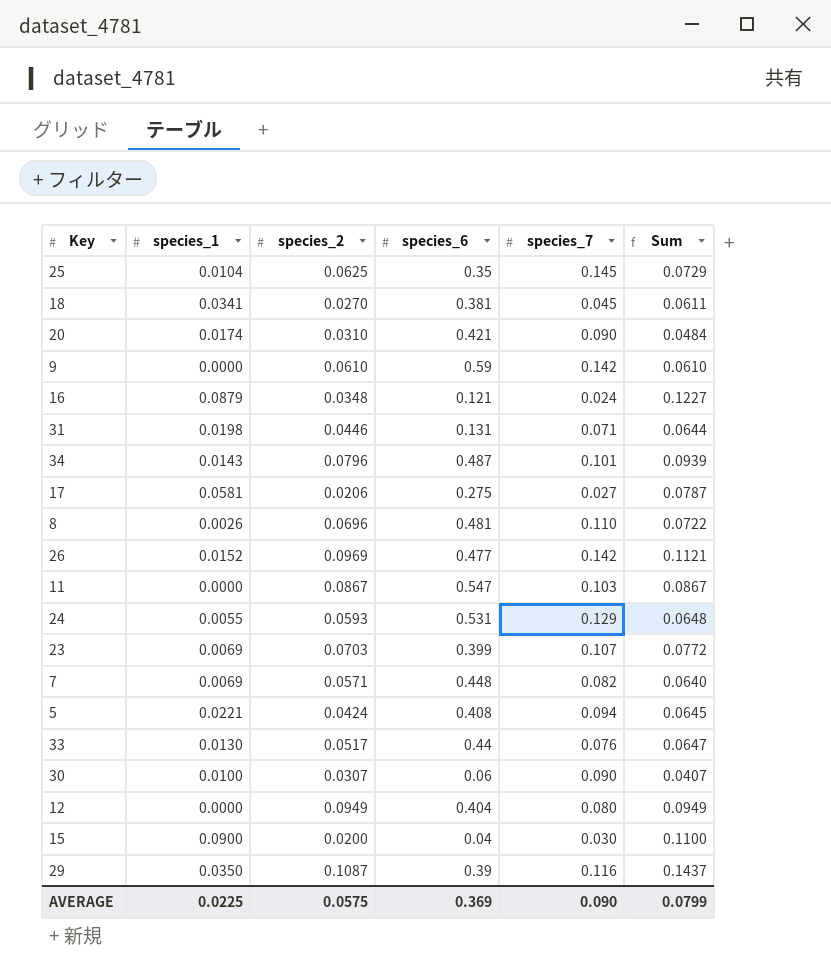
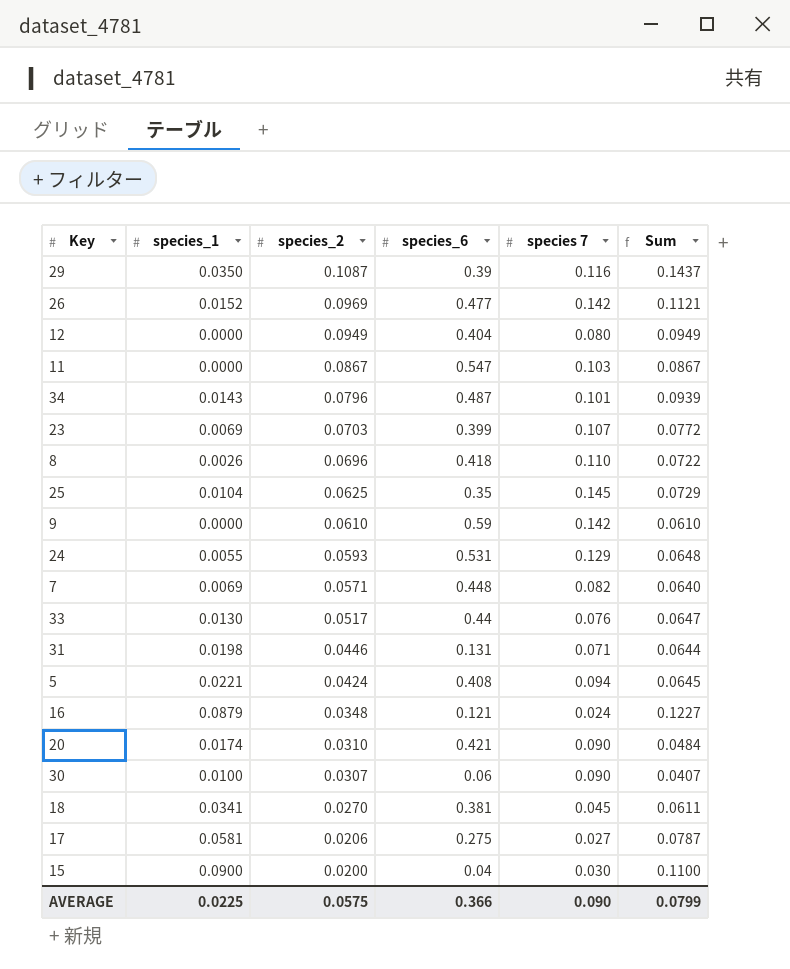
row order: none -> species_2 descending
column name: species_7 -> species 7
8 | species_6: 0.481 -> 0.418
AVERAGE | species_6: 0.369 -> 0.366

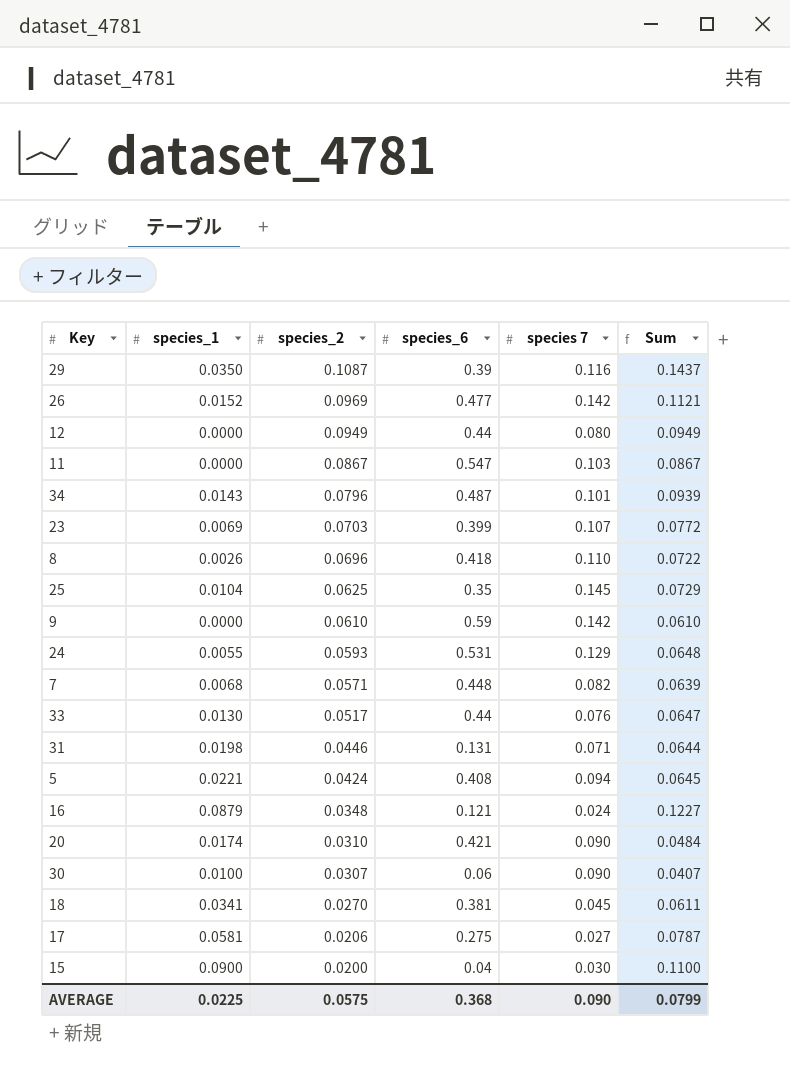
12 | species_6: 0.404 -> 0.44
7 | species_1: 0.0069 -> 0.0068
7 | Sum: 0.0640 -> 0.0639
AVERAGE | species_6: 0.366 -> 0.368

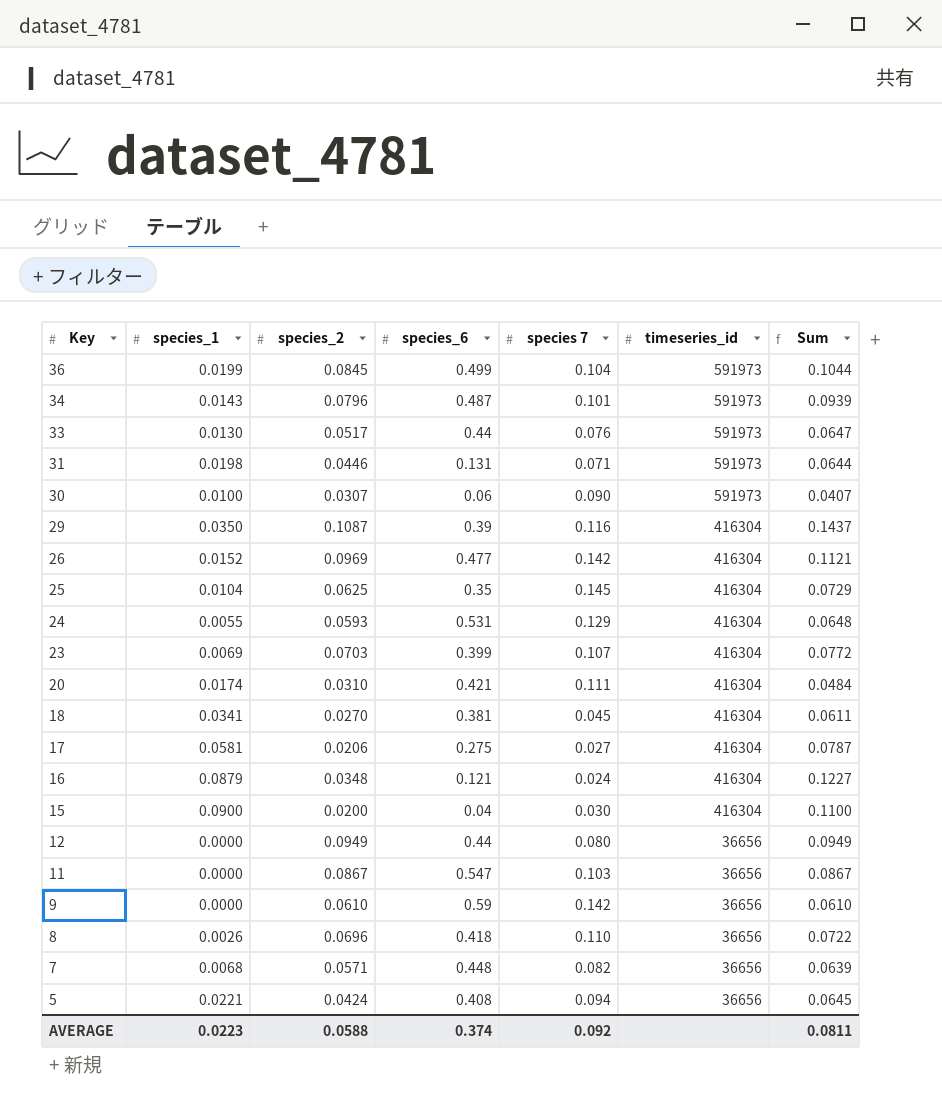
row order: species_2 descending -> Key descending
column timeseries_id | position: none -> 6
row 36: none -> 0.0199 | 0.0845 | 0.499 | 0.104 | 591973 | 0.1044
20 | species 7: 0.090 -> 0.111
AVERAGE | species_1: 0.0225 -> 0.0223
AVERAGE | species_2: 0.0575 -> 0.0588
AVERAGE | species_6: 0.368 -> 0.374
AVERAGE | species 7: 0.090 -> 0.092
AVERAGE | Sum: 0.0799 -> 0.0811

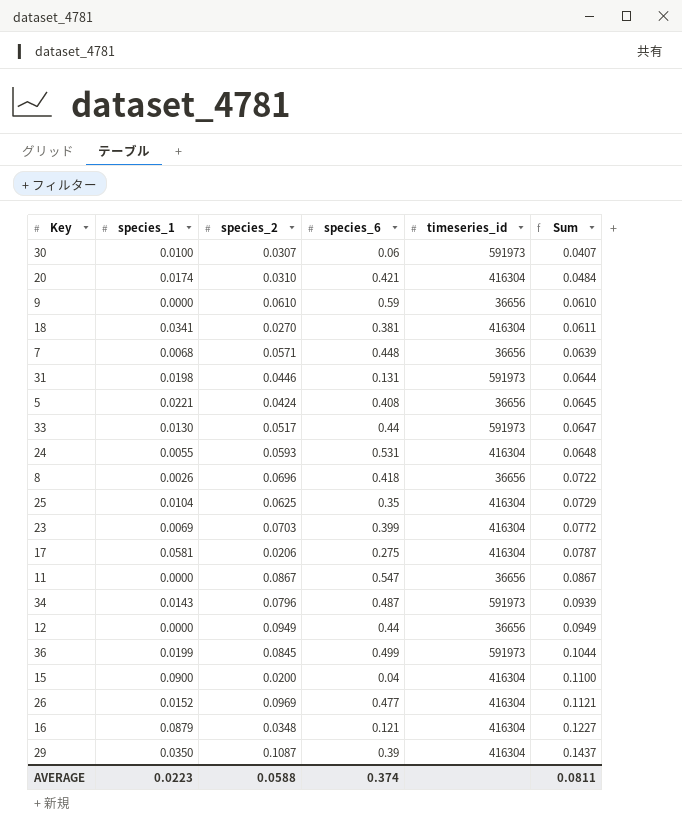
row order: Key descending -> Sum ascending
column species 7 | position: 5 -> none

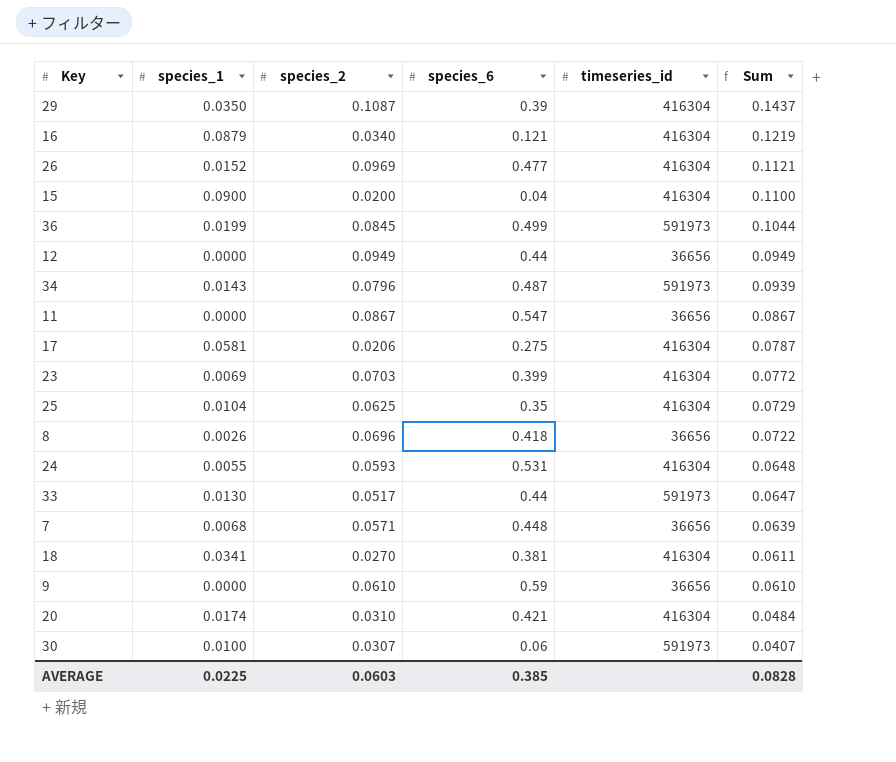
row order: Sum ascending -> Sum descending
row 31: 0.0198 | 0.0446 | 0.131 | 591973 | 0.0644 -> none
row 5: 0.0221 | 0.0424 | 0.408 | 36656 | 0.0645 -> none
16 | species_2: 0.0348 -> 0.0340
16 | Sum: 0.1227 -> 0.1219
AVERAGE | species_1: 0.0223 -> 0.0225
AVERAGE | species_2: 0.0588 -> 0.0603
AVERAGE | species_6: 0.374 -> 0.385
AVERAGE | Sum: 0.0811 -> 0.0828

